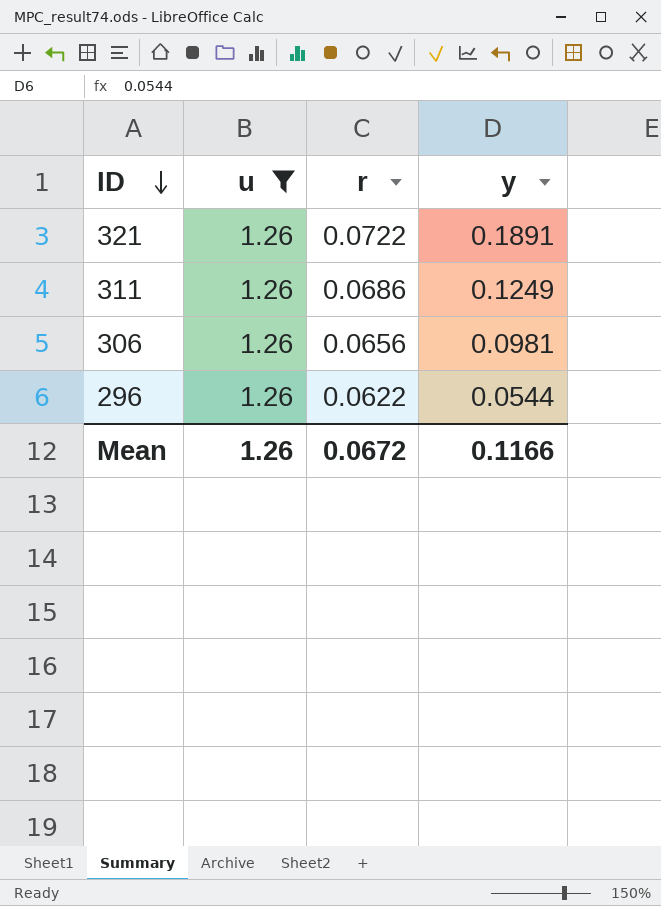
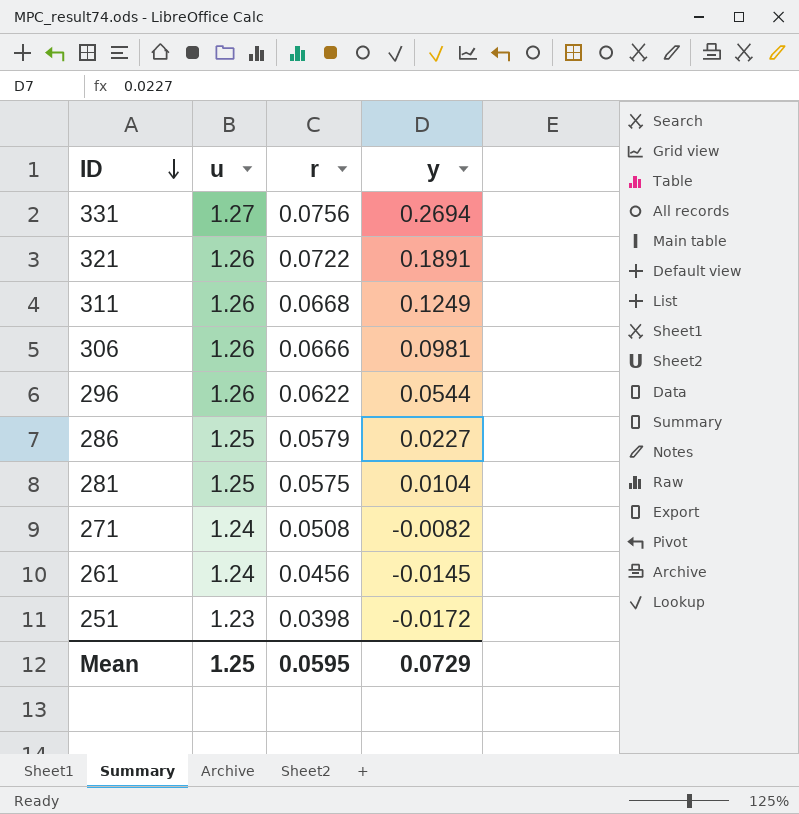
filter: u = 1.26 -> none
311 | r: 0.0686 -> 0.0668
306 | r: 0.0656 -> 0.0666
Mean | u: 1.26 -> 1.25
Mean | r: 0.0672 -> 0.0595
Mean | y: 0.1166 -> 0.0729

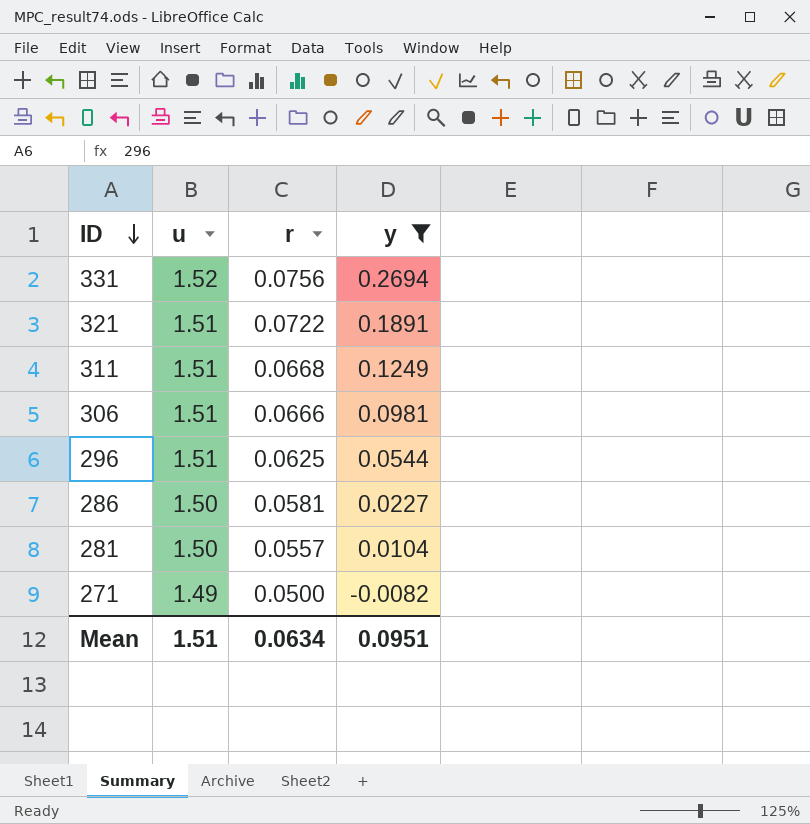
filter: none -> y >= -0.0082
331 | u: 1.27 -> 1.52
321 | u: 1.26 -> 1.51
311 | u: 1.26 -> 1.51
306 | u: 1.26 -> 1.51
296 | u: 1.26 -> 1.51
296 | r: 0.0622 -> 0.0625
286 | u: 1.25 -> 1.50
286 | r: 0.0579 -> 0.0581
281 | u: 1.25 -> 1.50
281 | r: 0.0575 -> 0.0557
271 | u: 1.24 -> 1.49
271 | r: 0.0508 -> 0.0500
Mean | u: 1.25 -> 1.51
Mean | r: 0.0595 -> 0.0634
Mean | y: 0.0729 -> 0.0951

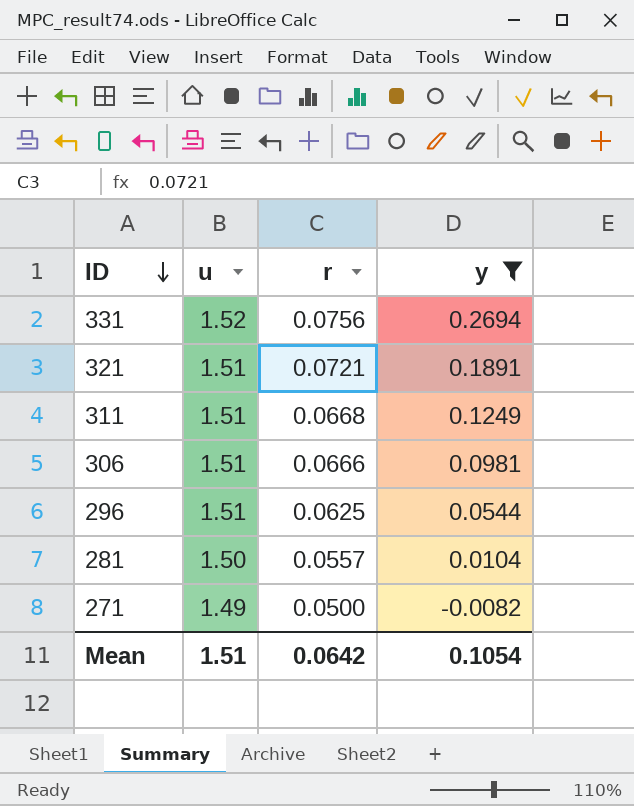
row 286: 1.50 | 0.0581 | 0.0227 -> none
321 | r: 0.0722 -> 0.0721
Mean | r: 0.0634 -> 0.0642
Mean | y: 0.0951 -> 0.1054

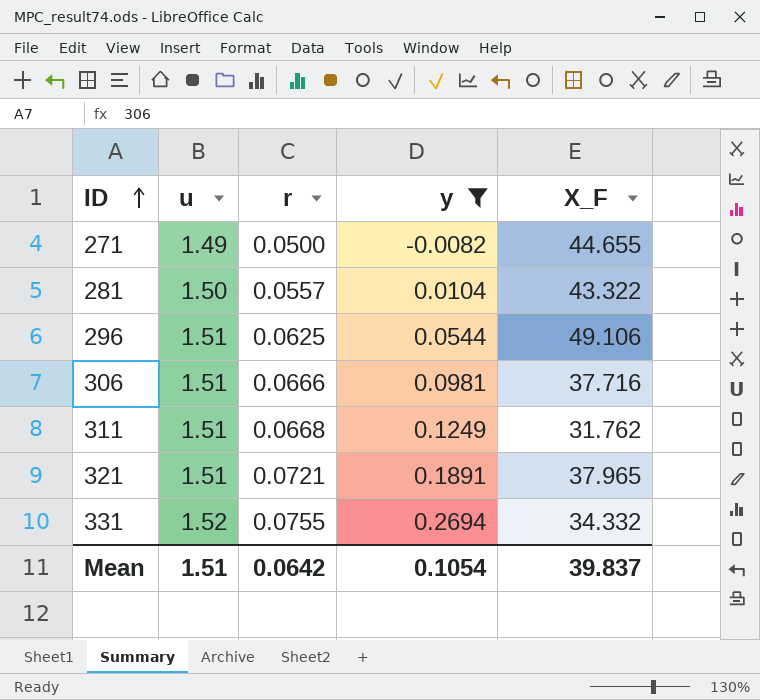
row order: ID descending -> ID ascending
column X_F | position: none -> 5
331 | r: 0.0756 -> 0.0755

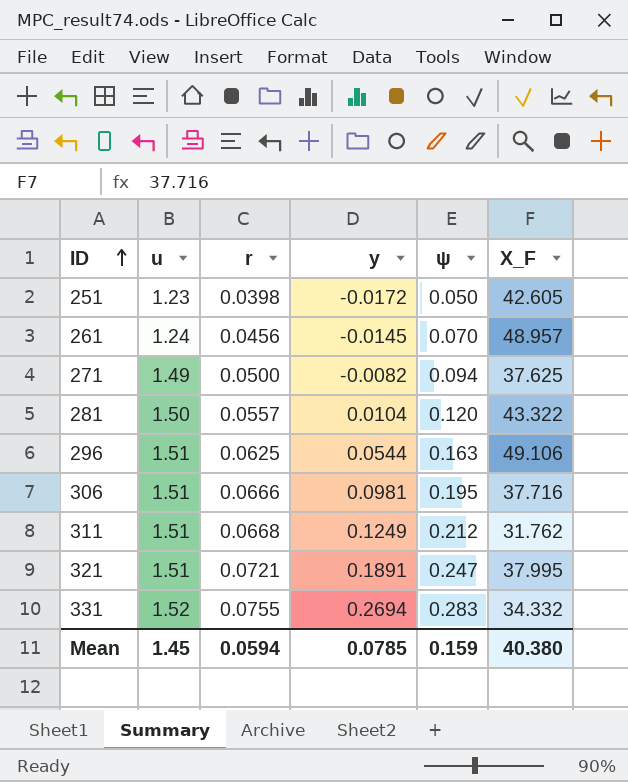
filter: y >= -0.0082 -> none
column ψ | position: none -> 5
271 | X_F: 44.655 -> 37.625
321 | X_F: 37.965 -> 37.995
Mean | u: 1.51 -> 1.45
Mean | r: 0.0642 -> 0.0594
Mean | y: 0.1054 -> 0.0785
Mean | X_F: 39.837 -> 40.380

